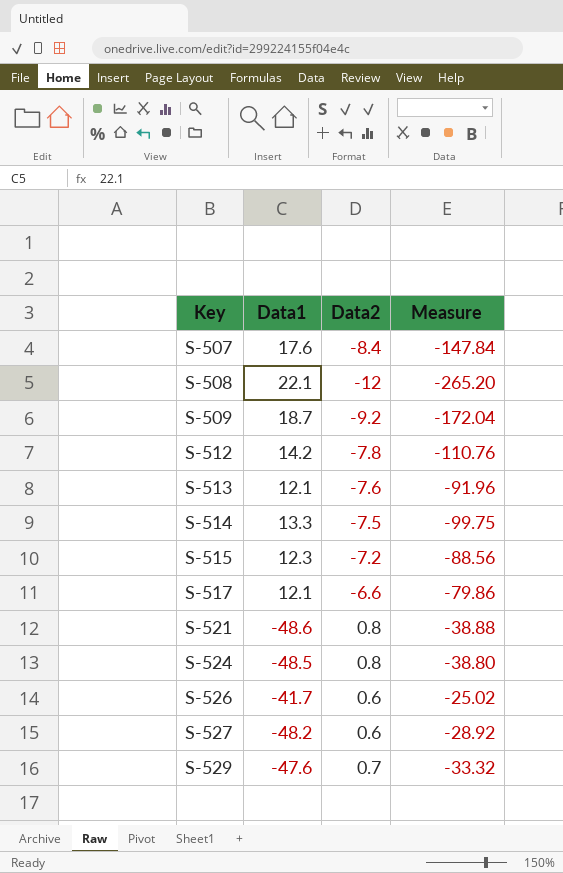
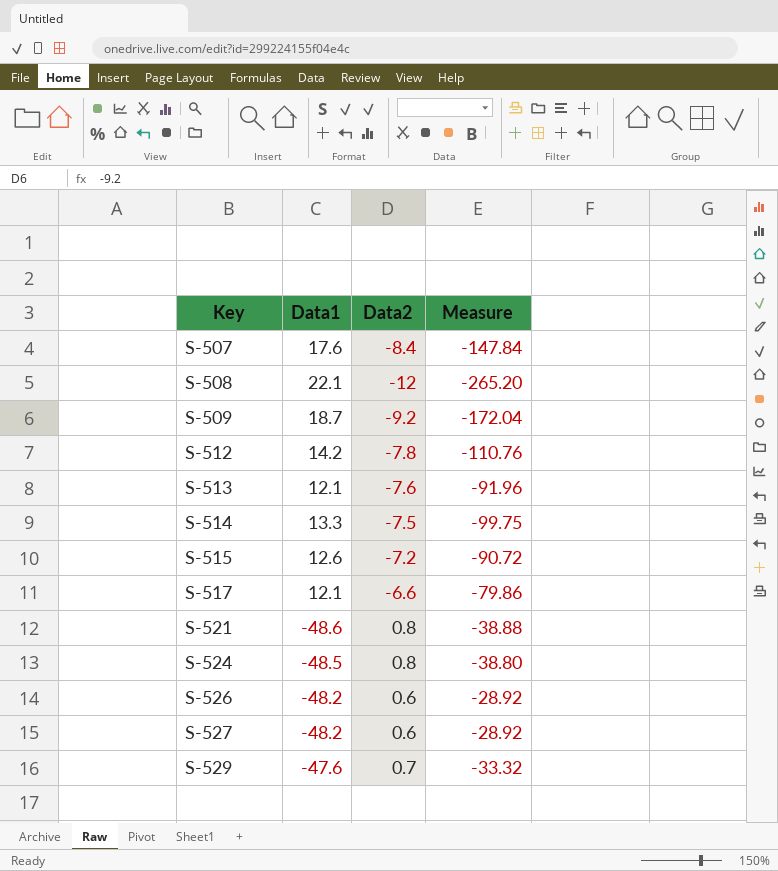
S-515 | Data1: 12.3 -> 12.6
S-515 | Measure: -88.56 -> -90.72
S-526 | Data1: -41.7 -> -48.2
S-526 | Measure: -25.02 -> -28.92

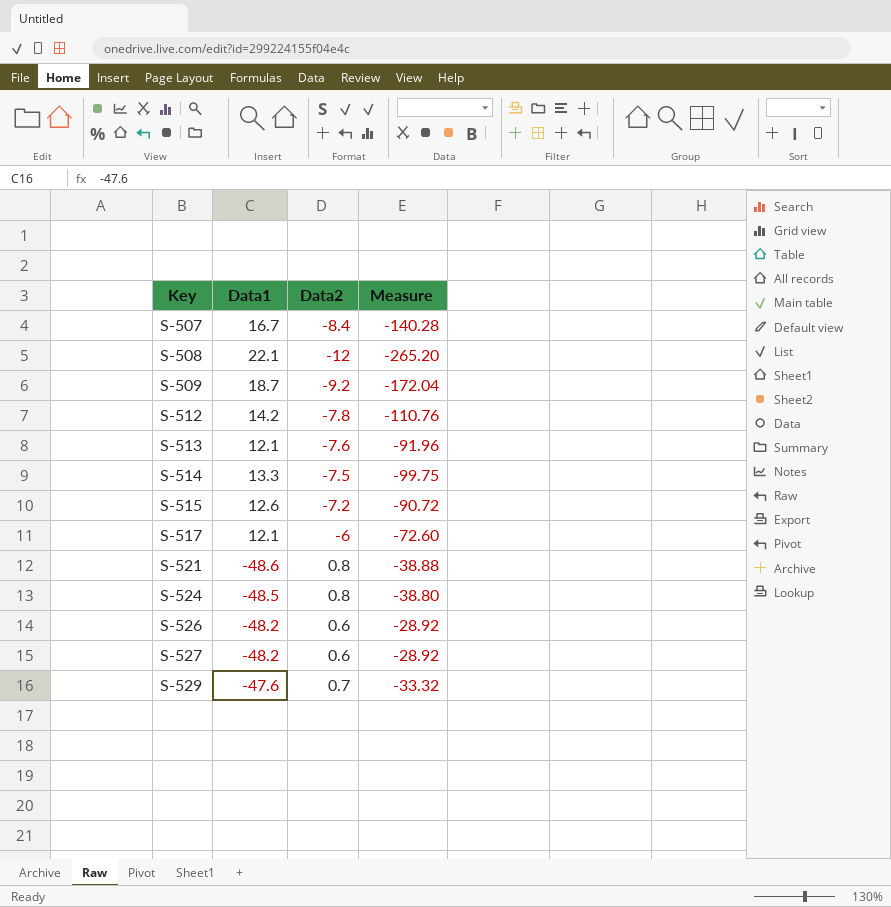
S-507 | Data1: 17.6 -> 16.7
S-507 | Measure: -147.84 -> -140.28
S-517 | Data2: -6.6 -> -6
S-517 | Measure: -79.86 -> -72.60

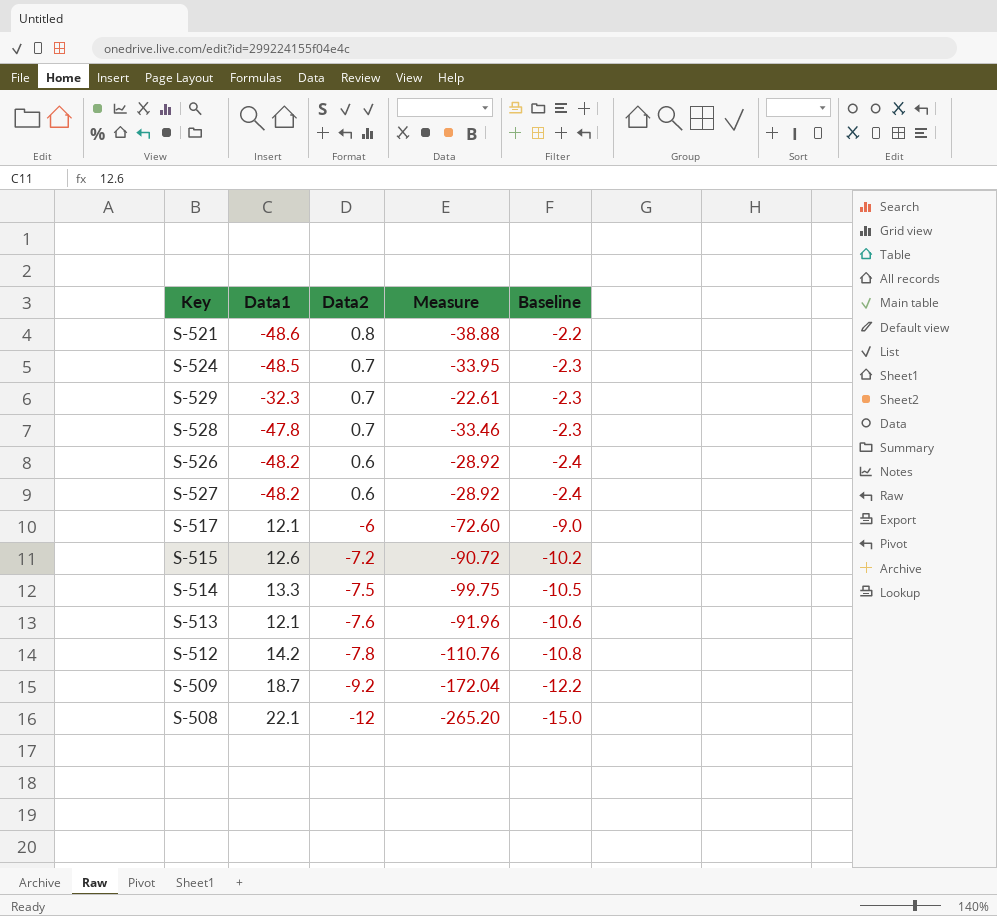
row order: Key ascending -> Data2 descending
column Baseline | formula: none -> [Data2] - 3
row S-507: 16.7 | -8.4 | -140.28 -> none
S-524 | Data2: 0.8 -> 0.7
S-524 | Measure: -38.80 -> -33.95
S-529 | Data1: -47.6 -> -32.3
S-529 | Measure: -33.32 -> -22.61
row S-528: none -> -47.8 | 0.7 | -33.46 | -2.3

